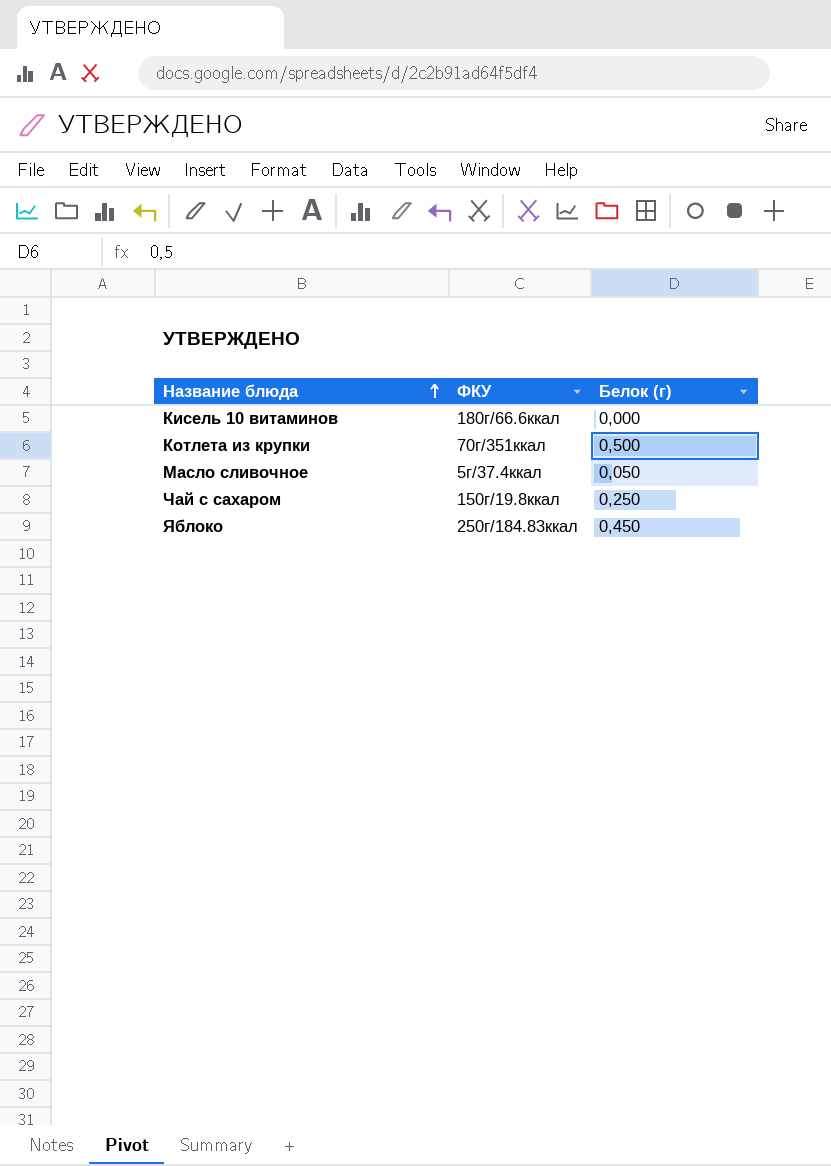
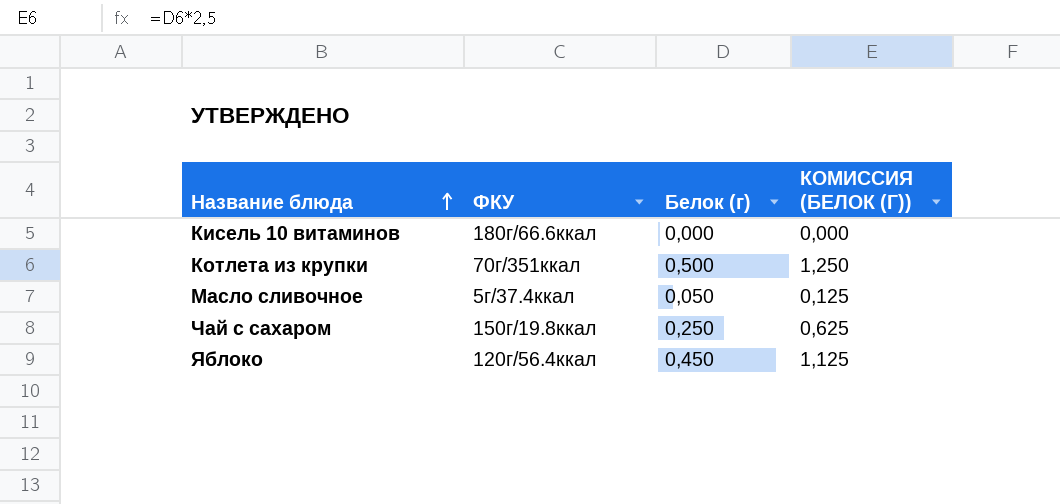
column КОМИССИЯ (БЕЛОК (Г)) | formula: none -> [Белок (г)] * 2,5
Яблоко | ФКУ: 250г/184.83ккал -> 120г/56.4ккал

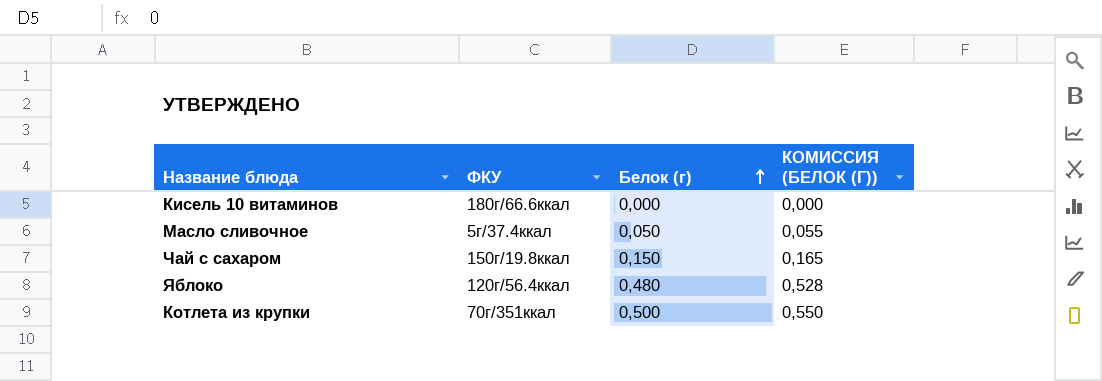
row order: Название блюда ascending -> Белок (г) ascending
column КОМИССИЯ (БЕЛОК (Г)) | formula: [Белок (г)] * 2,5 -> [Белок (г)] * 1,1
Чай с сахаром | Белок (г): 0,250 -> 0,150
Яблоко | Белок (г): 0,450 -> 0,480

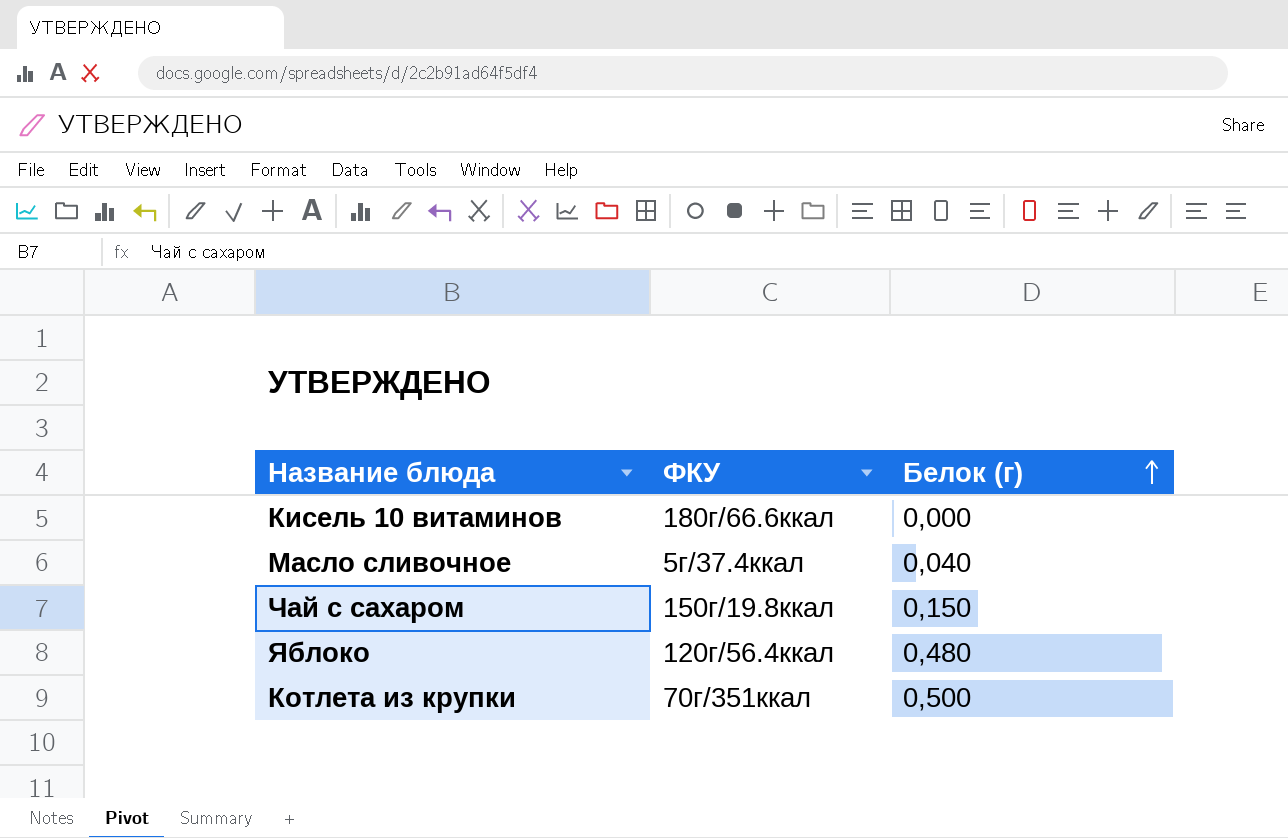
column КОМИССИЯ (БЕЛОК (Г)) | formula: [Белок (г)] * 1,1 -> none
Масло сливочное | Белок (г): 0,050 -> 0,040

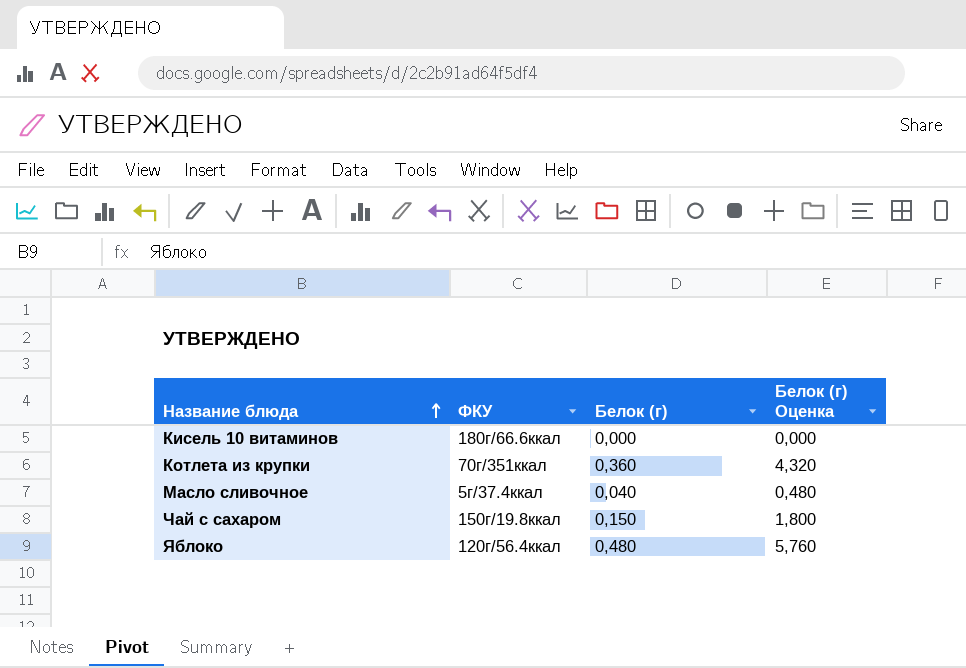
row order: Белок (г) ascending -> Название блюда ascending
column Белок (г) Оценка | formula: none -> [Белок (г)] * 12
Котлета из крупки | Белок (г): 0,500 -> 0,360

